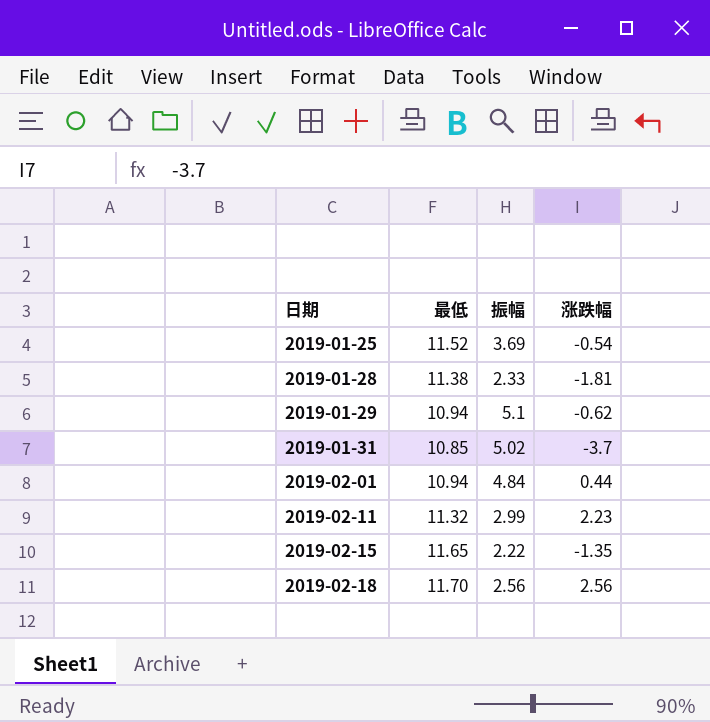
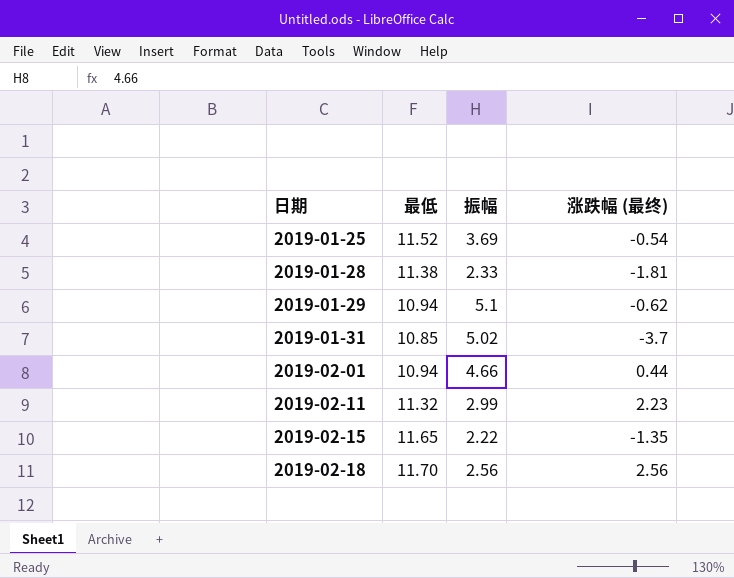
column name: 涨跌幅 -> 涨跌幅 (最终)
2019-02-01 | 振幅: 4.84 -> 4.66

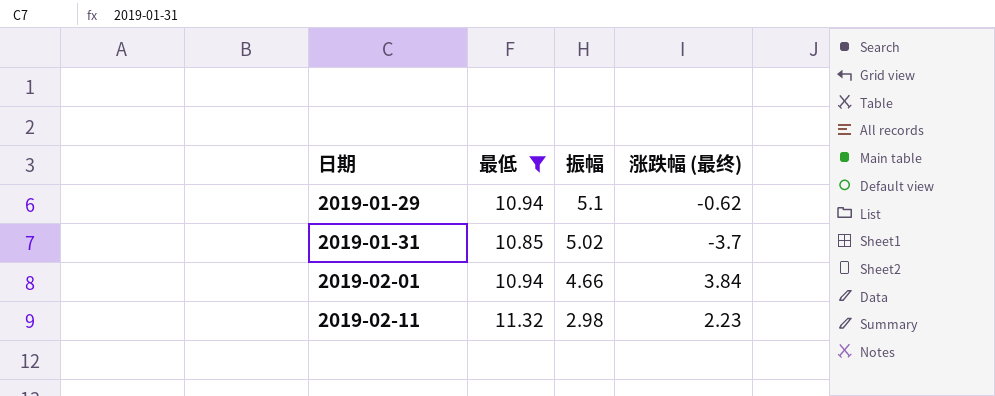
filter: none -> 最低 <= 11.32
2019-02-01 | 涨跌幅 (最终): 0.44 -> 3.84
2019-02-11 | 振幅: 2.99 -> 2.98

